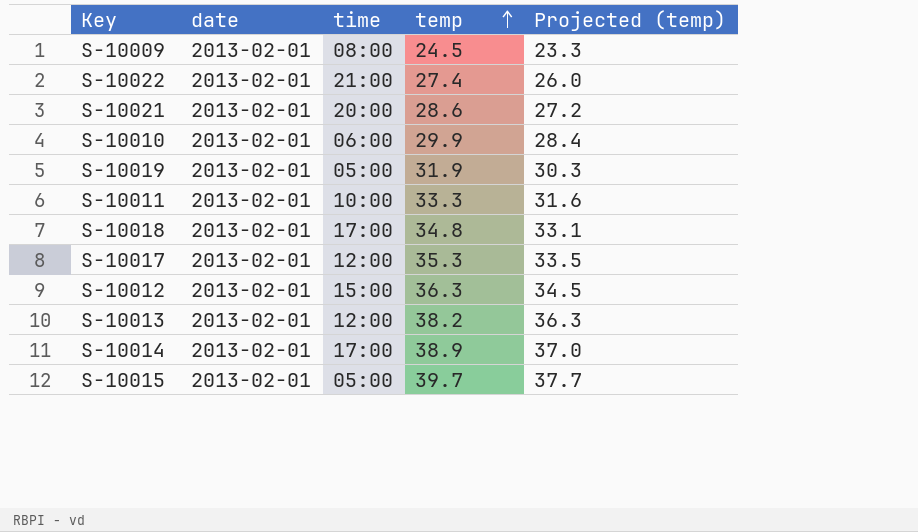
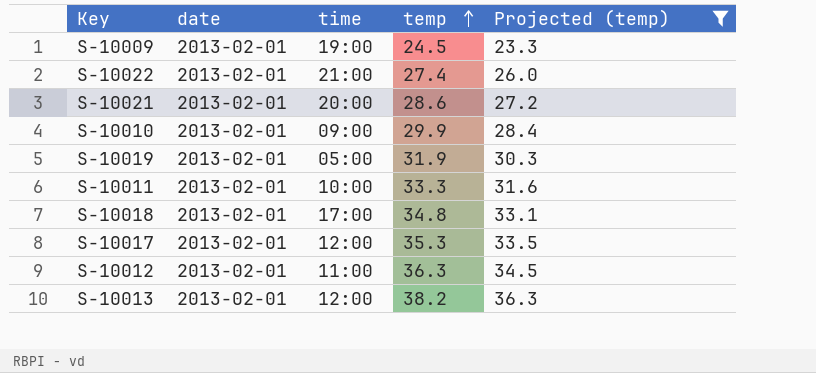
filter: none -> Projected (temp) <= 36.3
S-10009 | time: 08:00 -> 19:00
S-10010 | time: 06:00 -> 09:00
S-10012 | time: 15:00 -> 11:00

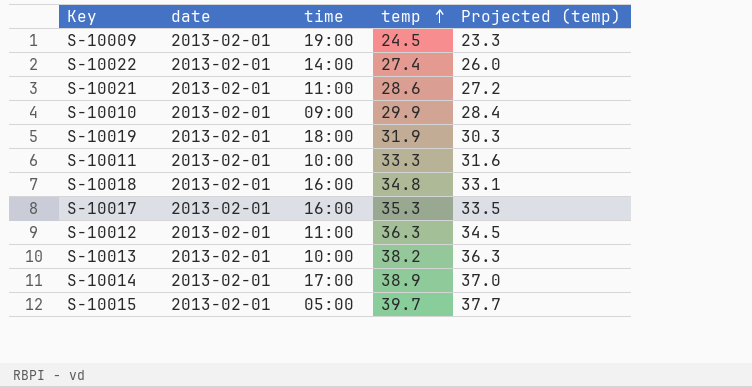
filter: Projected (temp) <= 36.3 -> none
S-10022 | time: 21:00 -> 14:00
S-10021 | time: 20:00 -> 11:00
S-10019 | time: 05:00 -> 18:00
S-10018 | time: 17:00 -> 16:00
S-10017 | time: 12:00 -> 16:00
S-10013 | time: 12:00 -> 10:00

